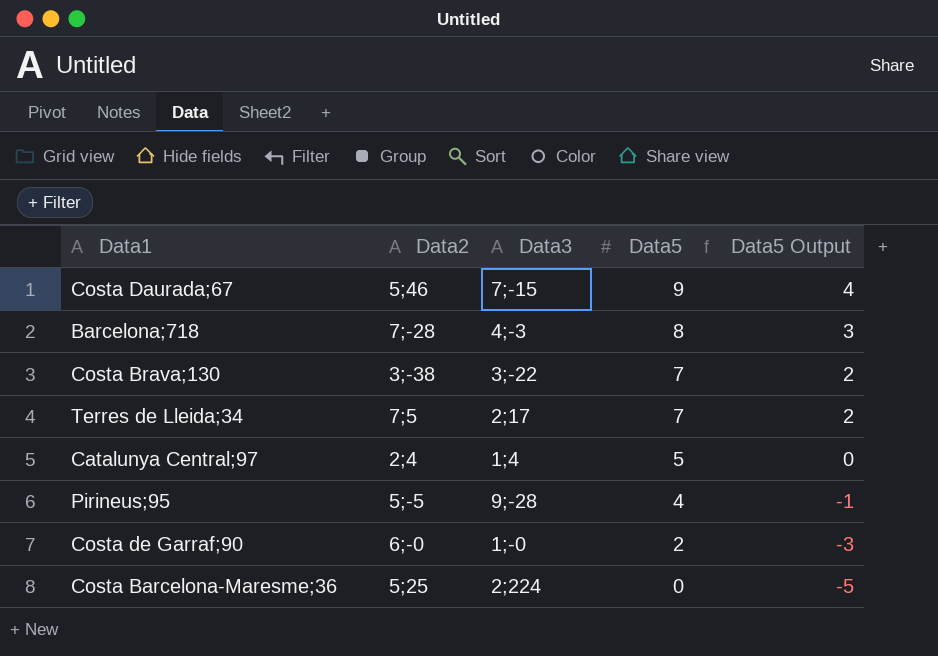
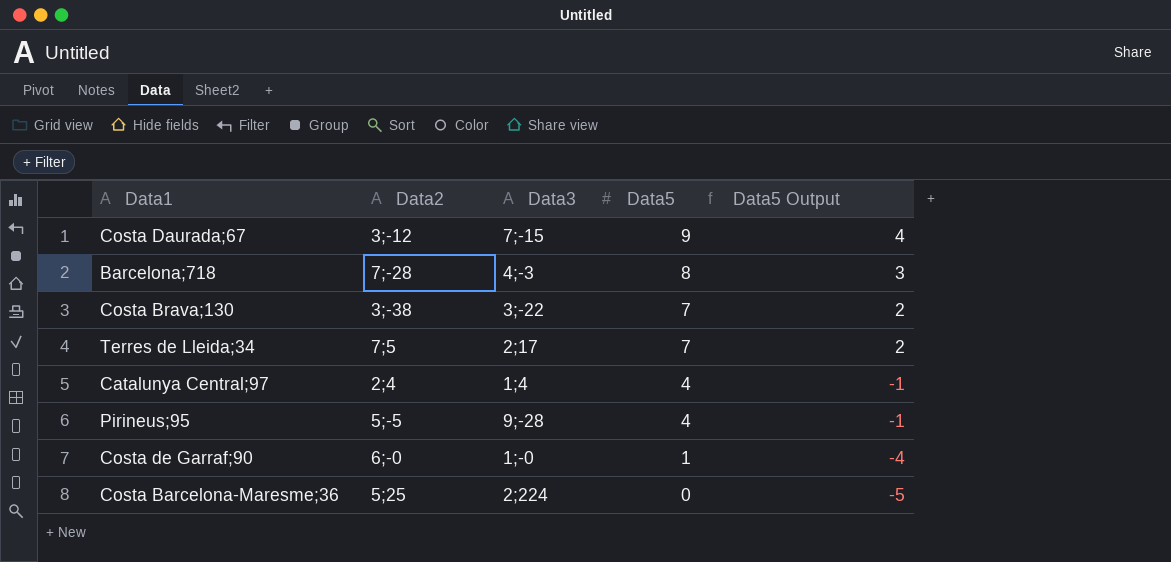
Costa Daurada;67 | Data2: 5;46 -> 3;-12
Catalunya Central;97 | Data5: 5 -> 4
Catalunya Central;97 | Data5 Output: 0 -> -1
Costa de Garraf;90 | Data5: 2 -> 1
Costa de Garraf;90 | Data5 Output: -3 -> -4

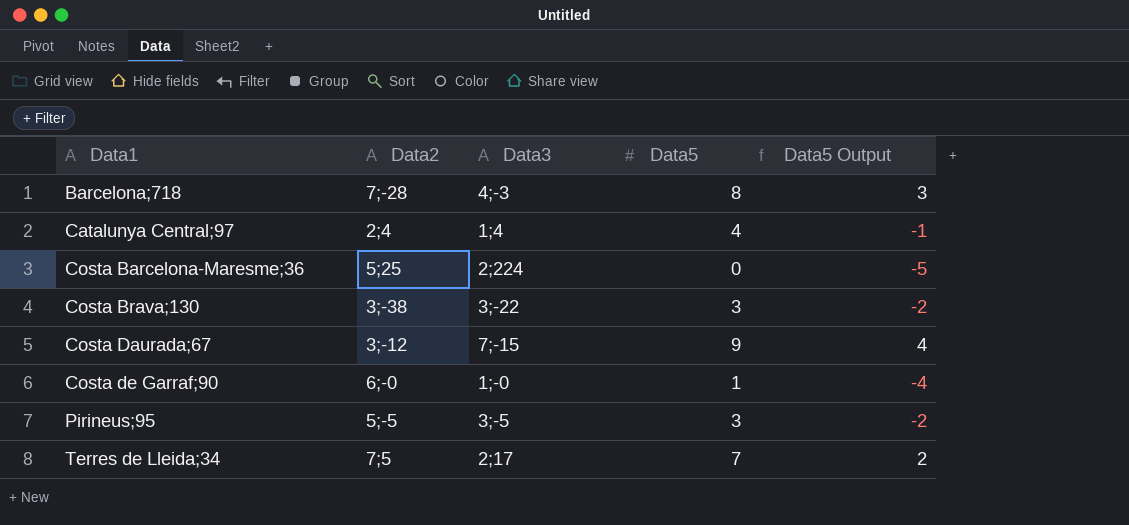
row order: Data5 descending -> Data1 ascending
Costa Brava;130 | Data5: 7 -> 3
Costa Brava;130 | Data5 Output: 2 -> -2
Pirineus;95 | Data3: 9;-28 -> 3;-5
Pirineus;95 | Data5: 4 -> 3
Pirineus;95 | Data5 Output: -1 -> -2

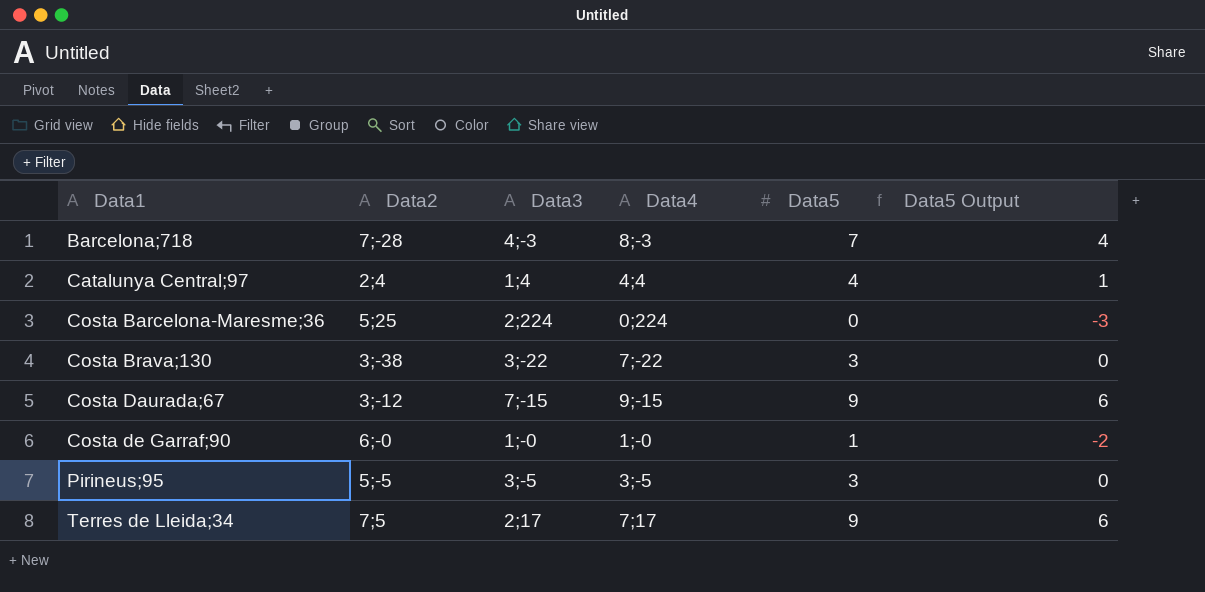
column Data4 | position: none -> 4
column Data5 Output | formula: [Data5] - 5 -> [Data5] - 3
Barcelona;718 | Data5: 8 -> 7
Terres de Lleida;34 | Data5: 7 -> 9

